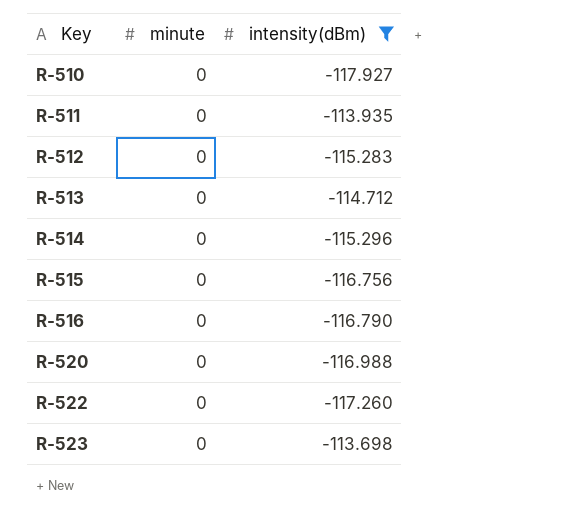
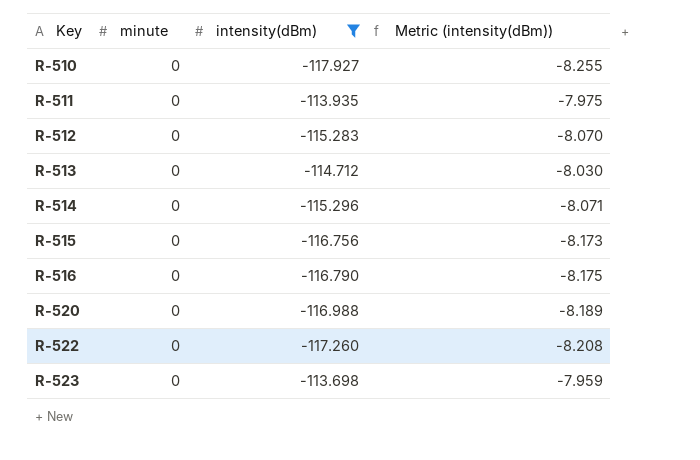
column Metric (intensity(dBm)) | formula: none -> [intensity(dBm)] * 0.07

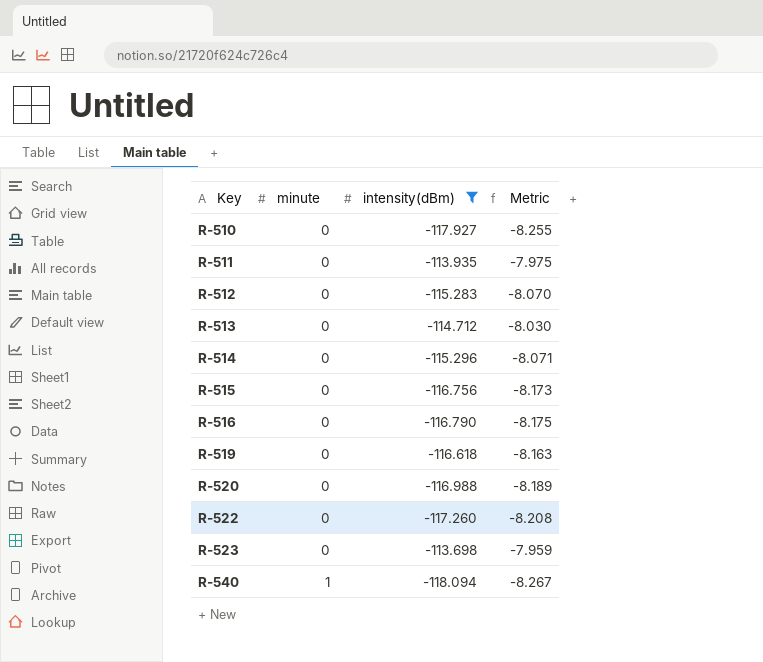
column name: Metric (intensity(dBm)) -> Metric
row R-519: none -> 0 | -116.618 | -8.163
row R-540: none -> 1 | -118.094 | -8.267

